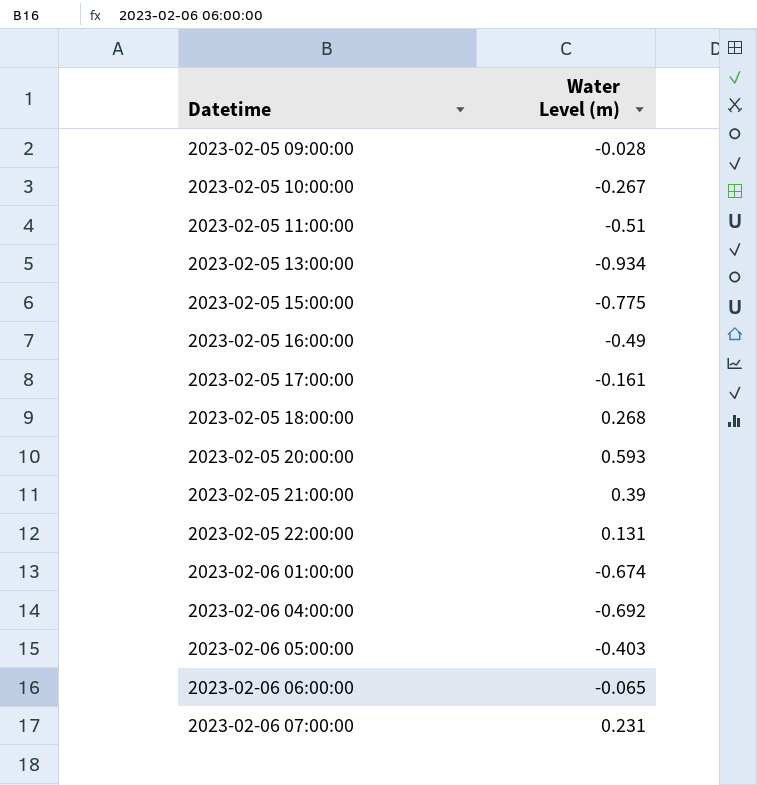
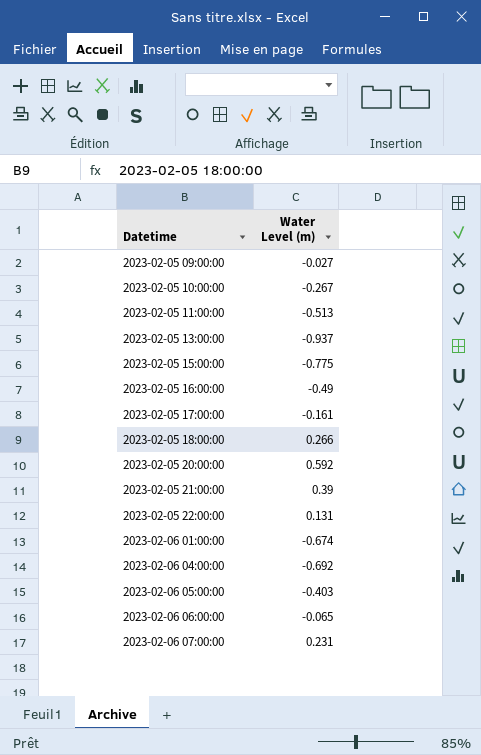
2023-02-05 09:00:00 | Water Level (m): -0.028 -> -0.027
2023-02-05 11:00:00 | Water Level (m): -0.51 -> -0.513
2023-02-05 13:00:00 | Water Level (m): -0.934 -> -0.937
2023-02-05 18:00:00 | Water Level (m): 0.268 -> 0.266
2023-02-05 20:00:00 | Water Level (m): 0.593 -> 0.592

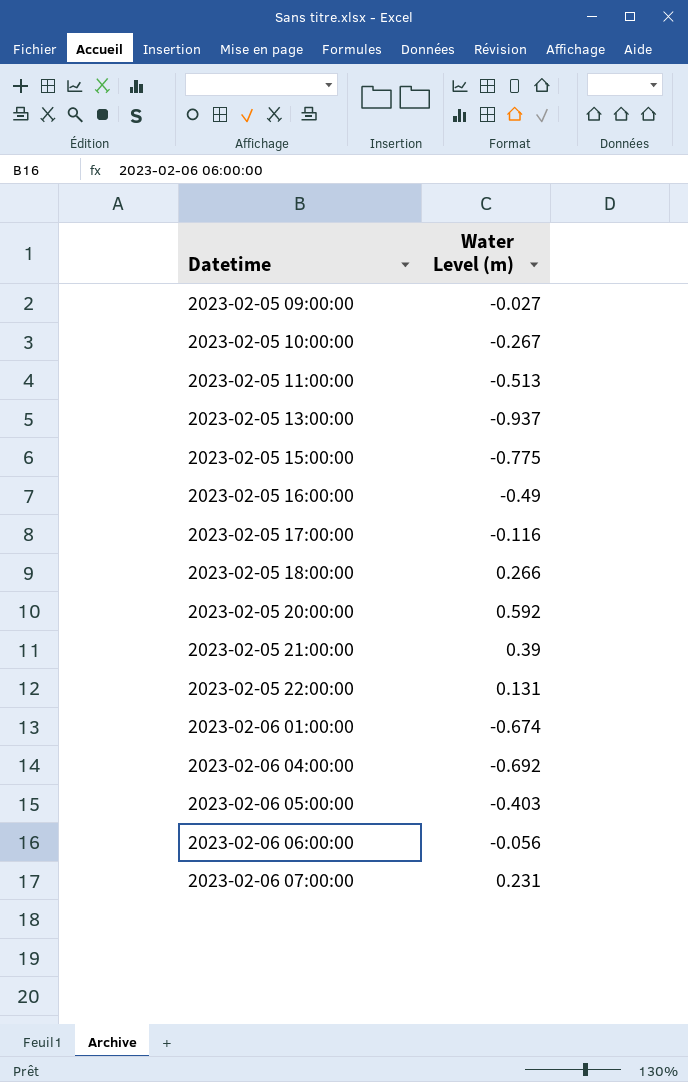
2023-02-05 17:00:00 | Water Level (m): -0.161 -> -0.116
2023-02-06 06:00:00 | Water Level (m): -0.065 -> -0.056

